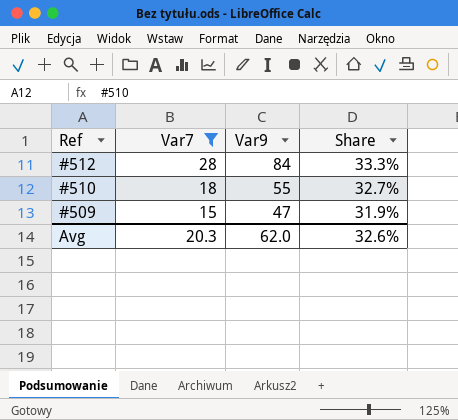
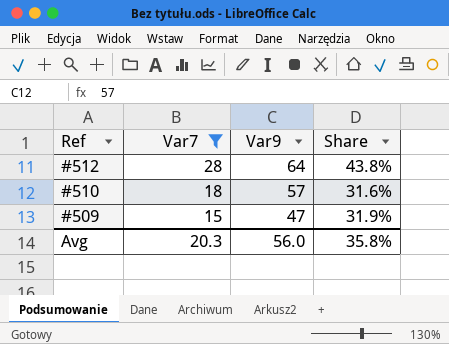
#512 | Var9: 84 -> 64
#512 | Share: 33.3% -> 43.8%
#510 | Var9: 55 -> 57
#510 | Share: 32.7% -> 31.6%
Avg | Var9: 62.0 -> 56.0
Avg | Share: 32.6% -> 35.8%

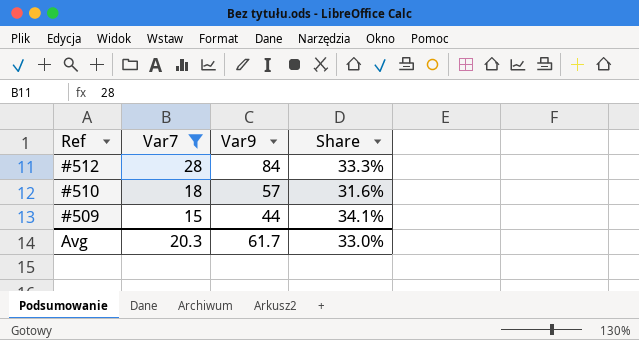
#512 | Var9: 64 -> 84
#512 | Share: 43.8% -> 33.3%
#509 | Var9: 47 -> 44
#509 | Share: 31.9% -> 34.1%
Avg | Var9: 56.0 -> 61.7
Avg | Share: 35.8% -> 33.0%

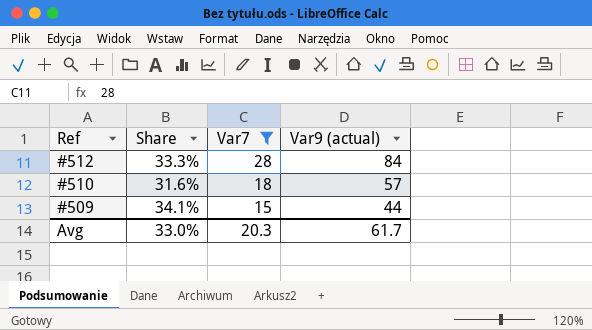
column Share | position: 4 -> 2
column name: Var9 -> Var9 (actual)

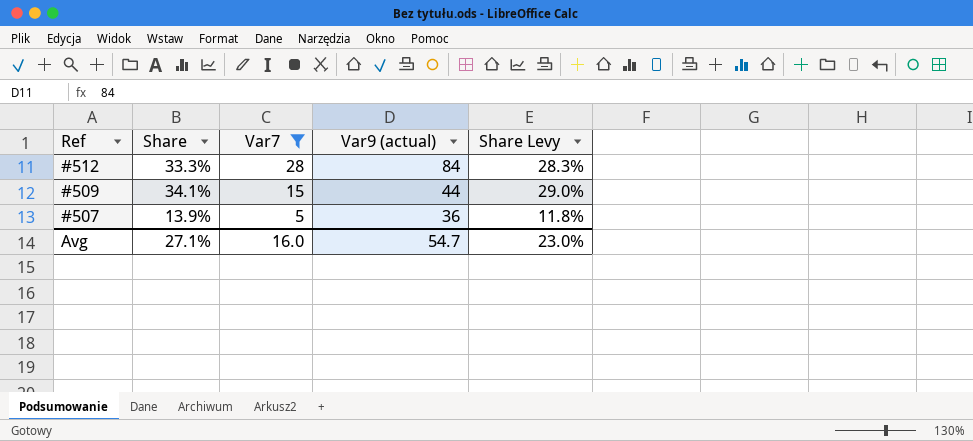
column Share Levy | formula: none -> [Share] * 0.85
row #510: 31.6% | 18 | 57 -> none
row #507: none -> 13.9% | 5 | 36 | 11.8%
Avg | Share: 33.0% -> 27.1%
Avg | Var7: 20.3 -> 16.0
Avg | Var9 (actual): 61.7 -> 54.7

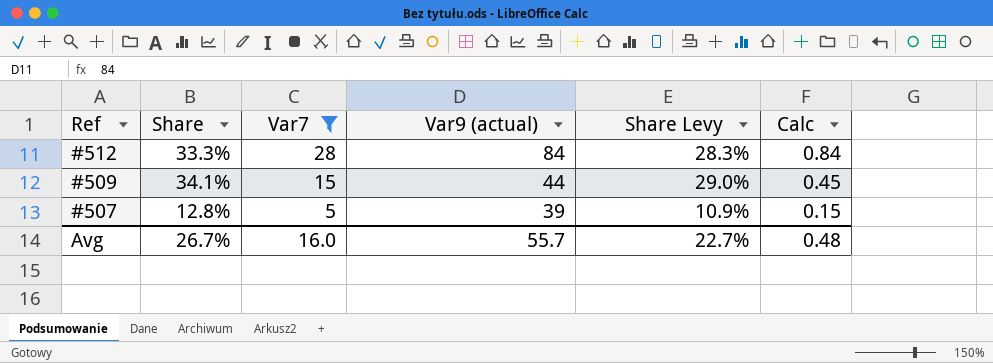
column Calc | formula: none -> [Var7] * 0.03
#507 | Share: 13.9% -> 12.8%
#507 | Var9 (actual): 36 -> 39
#507 | Share Levy: 11.8% -> 10.9%
Avg | Share: 27.1% -> 26.7%
Avg | Var9 (actual): 54.7 -> 55.7
Avg | Share Levy: 23.0% -> 22.7%

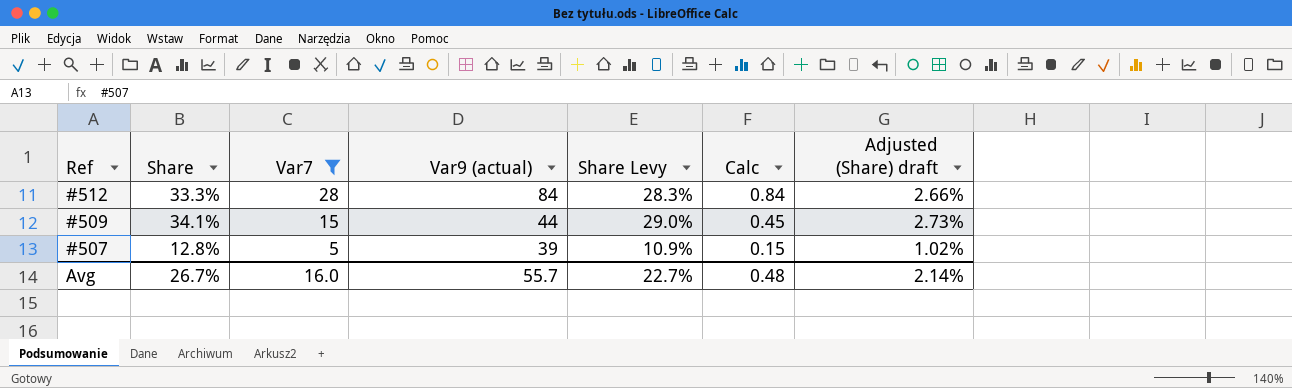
column Adjusted (Share) draft | formula: none -> [Share] * 0.08

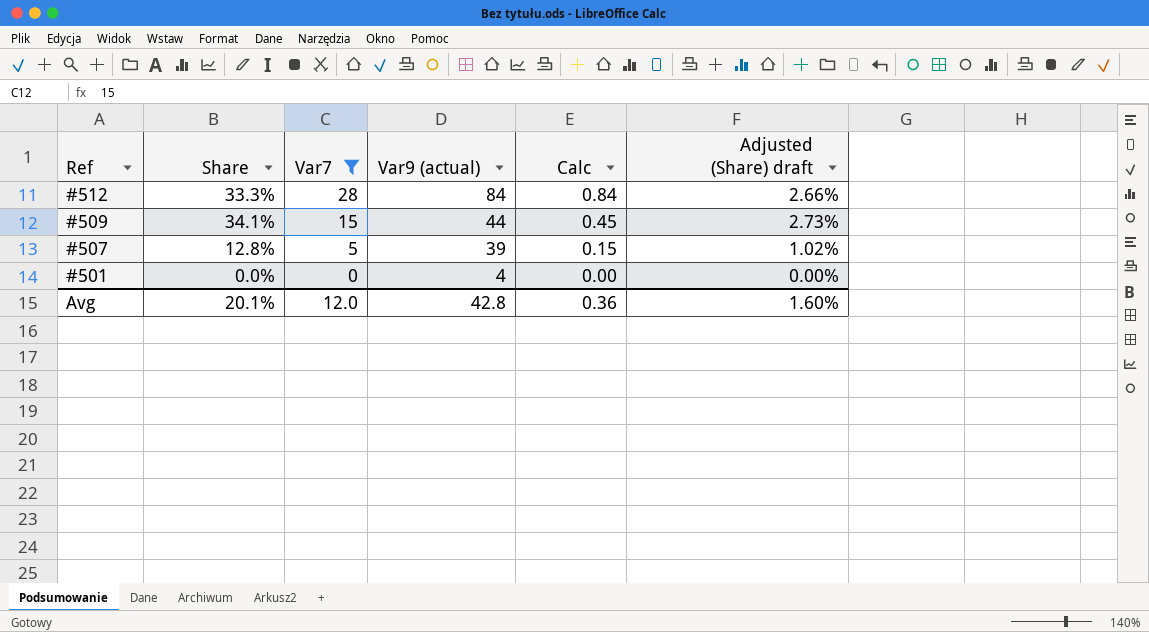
column Share Levy | formula: [Share] * 0.85 -> none
row #501: none -> 0.0% | 0 | 4 | 0.00 | 0.00%
Avg | Share: 26.7% -> 20.1%
Avg | Var7: 16.0 -> 12.0
Avg | Var9 (actual): 55.7 -> 42.8
Avg | Calc: 0.48 -> 0.36
Avg | Adjusted (Share) draft: 2.14% -> 1.60%

